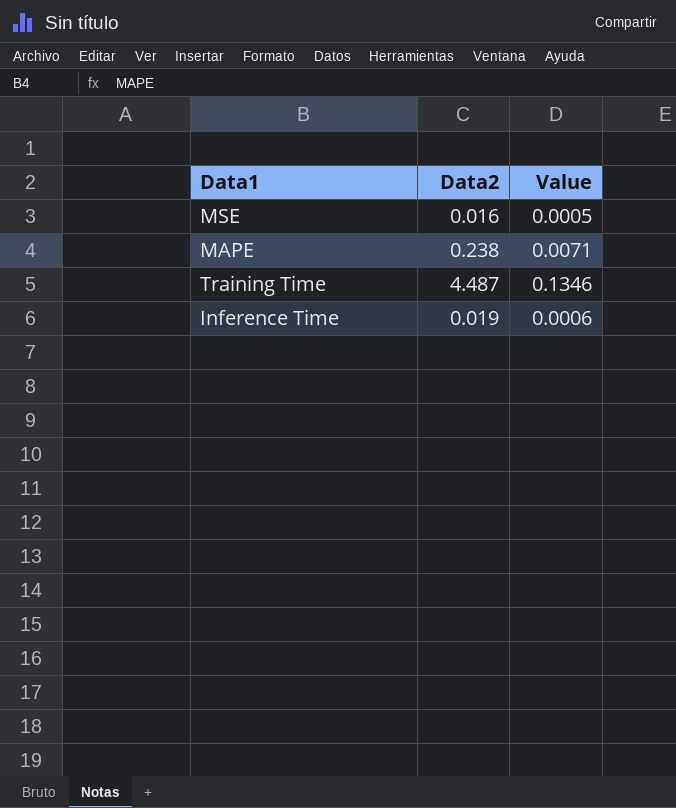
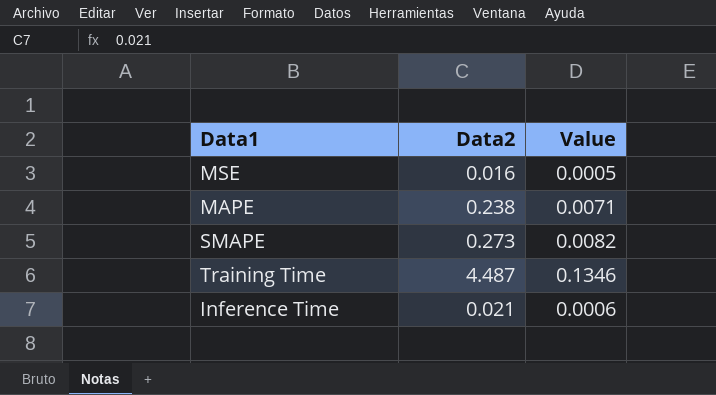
row SMAPE: none -> 0.273 | 0.0082
Inference Time | Data2: 0.019 -> 0.021

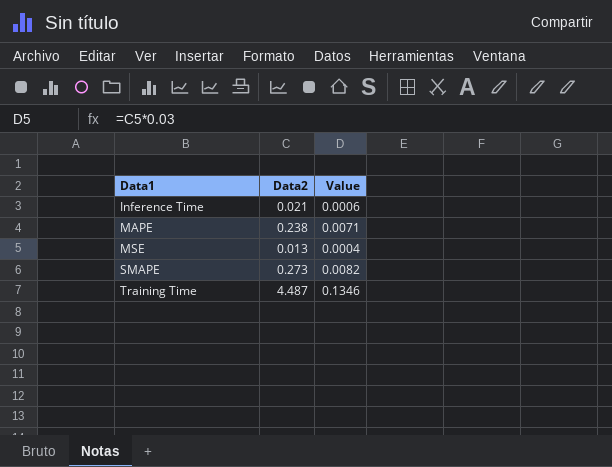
row order: none -> Data1 ascending
MSE | Data2: 0.016 -> 0.013
MSE | Value: 0.0005 -> 0.0004

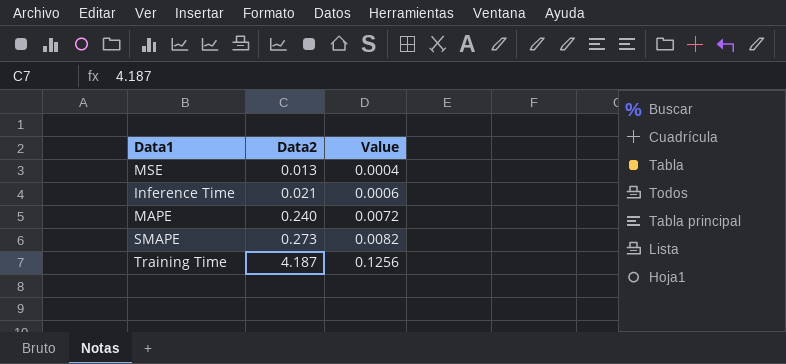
row order: Data1 ascending -> Data2 ascending
MAPE | Data2: 0.238 -> 0.240
MAPE | Value: 0.0071 -> 0.0072
Training Time | Data2: 4.487 -> 4.187
Training Time | Value: 0.1346 -> 0.1256

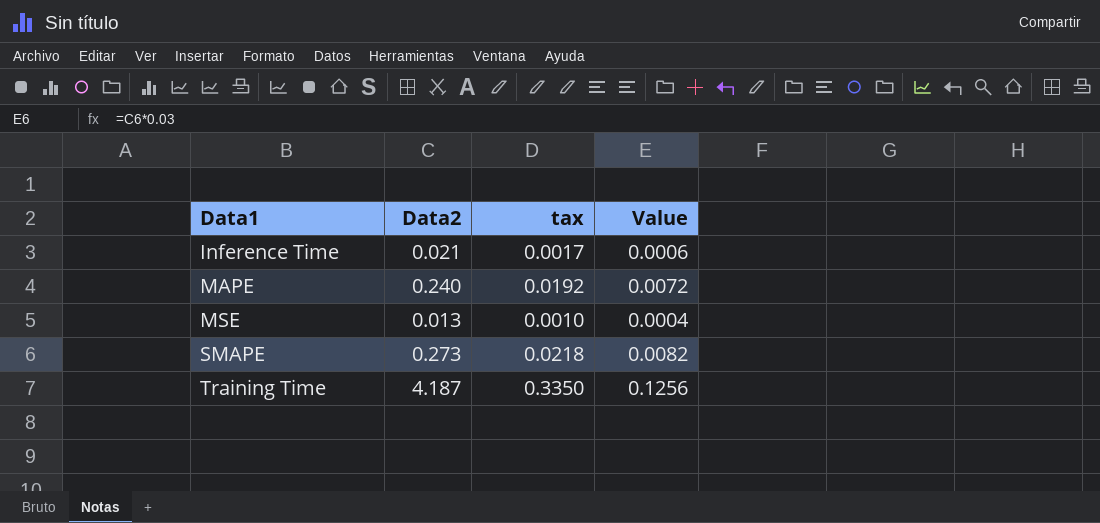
row order: Data2 ascending -> Data1 ascending
column tax | formula: none -> [Data2] * 0.08

